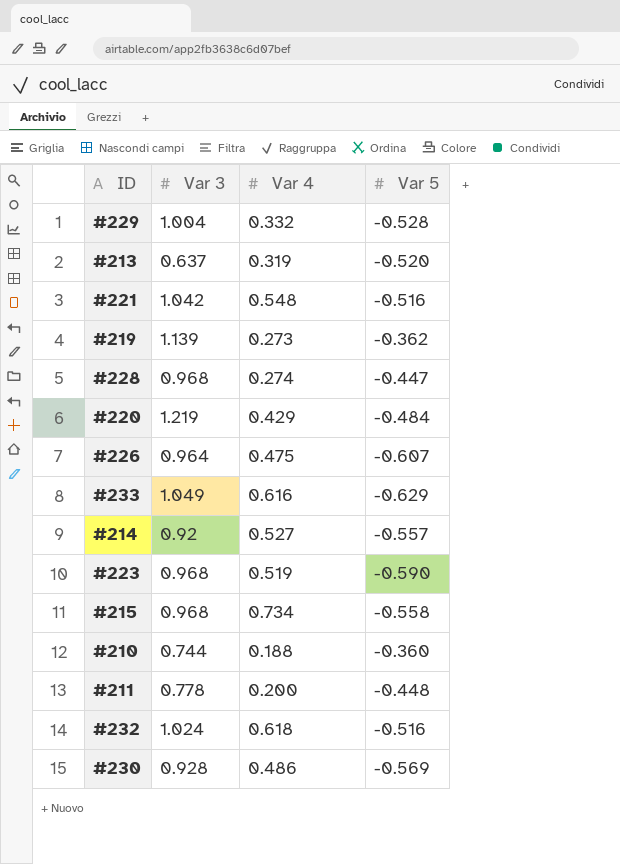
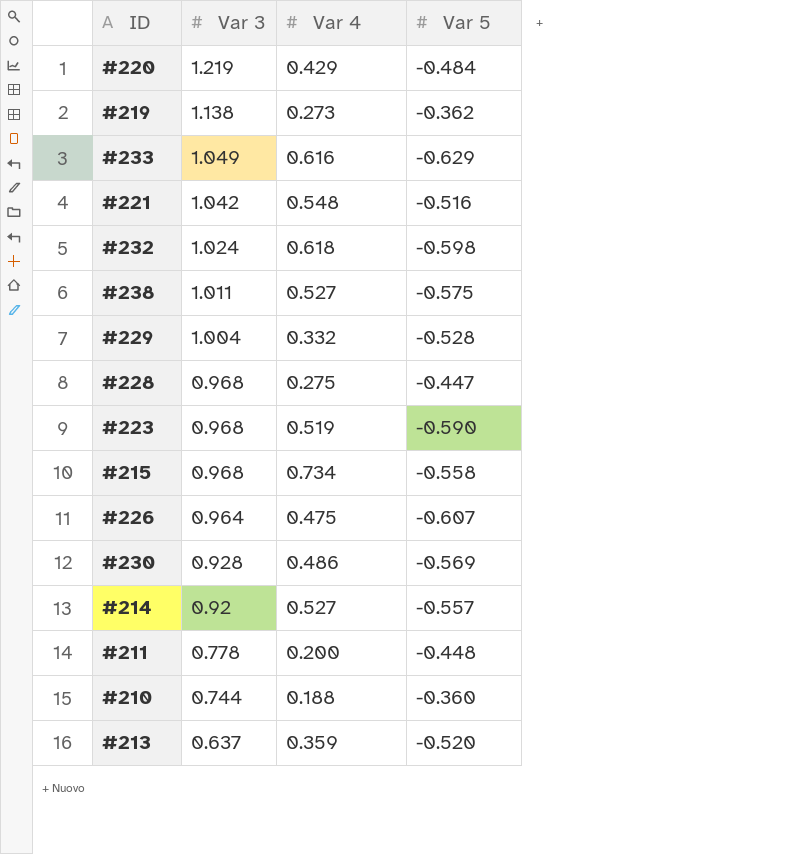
row order: none -> Var 3 descending
#219 | Var 3: 1.139 -> 1.138
#232 | Var 5: -0.516 -> -0.598
row #238: none -> 1.011 | 0.527 | -0.575
#228 | Var 4: 0.274 -> 0.275
#213 | Var 4: 0.319 -> 0.359

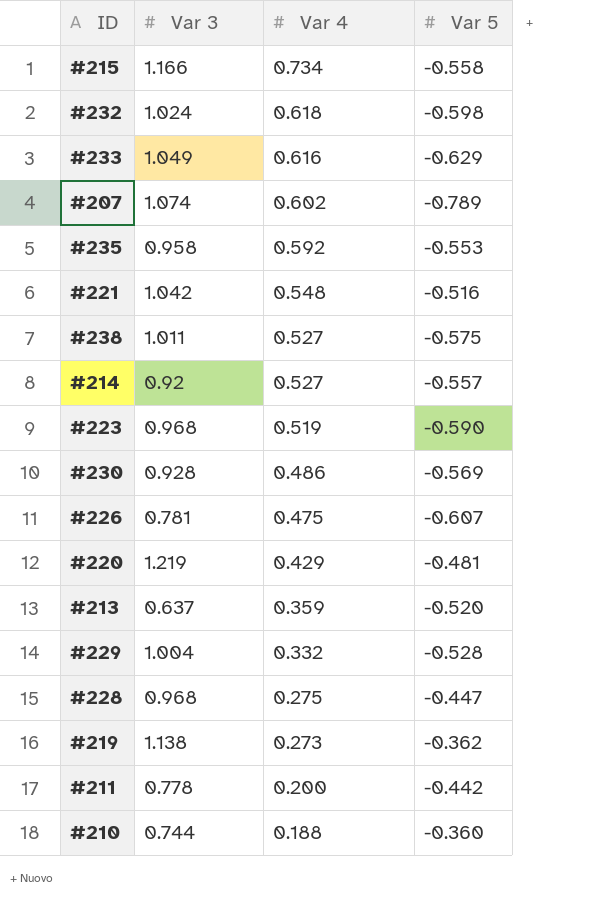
row order: Var 3 descending -> Var 4 descending
#215 | Var 3: 0.968 -> 1.166
row #207: none -> 1.074 | 0.602 | -0.789
row #235: none -> 0.958 | 0.592 | -0.553
#226 | Var 3: 0.964 -> 0.781
#220 | Var 5: -0.484 -> -0.481
#211 | Var 5: -0.448 -> -0.442

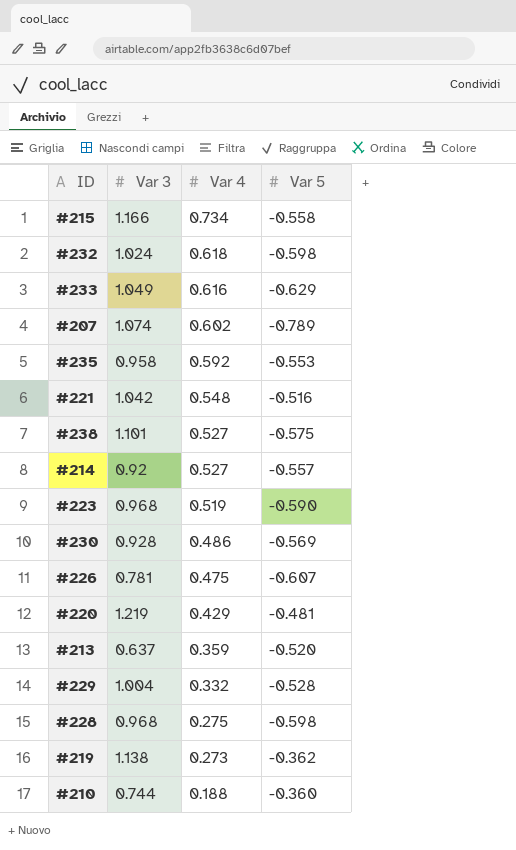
row #211: 0.778 | 0.200 | -0.442 -> none
#238 | Var 3: 1.011 -> 1.101
#228 | Var 5: -0.447 -> -0.598

